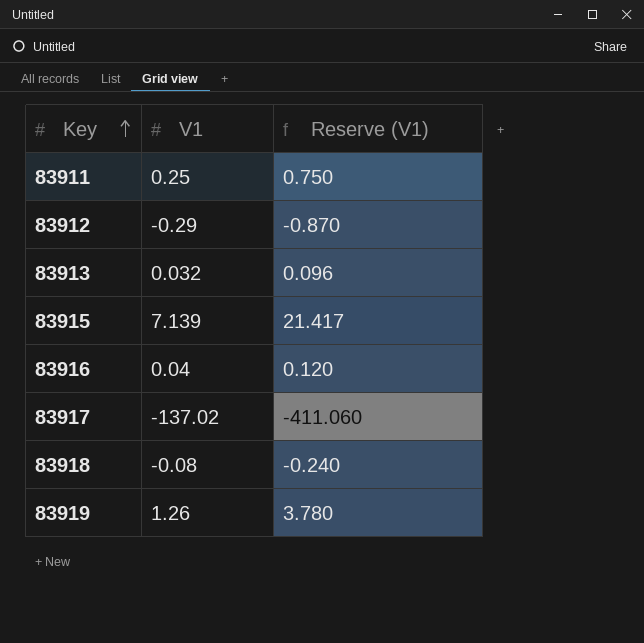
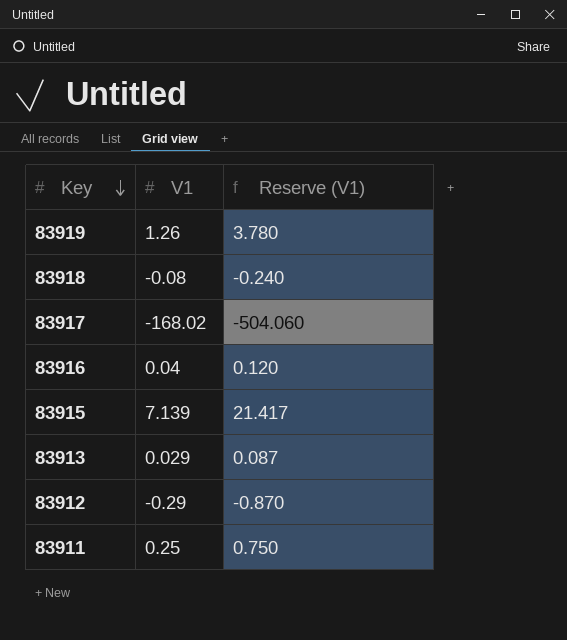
row order: Key ascending -> Key descending
83917 | V1: -137.02 -> -168.02
83917 | Reserve (V1): -411.060 -> -504.060
83913 | V1: 0.032 -> 0.029
83913 | Reserve (V1): 0.096 -> 0.087

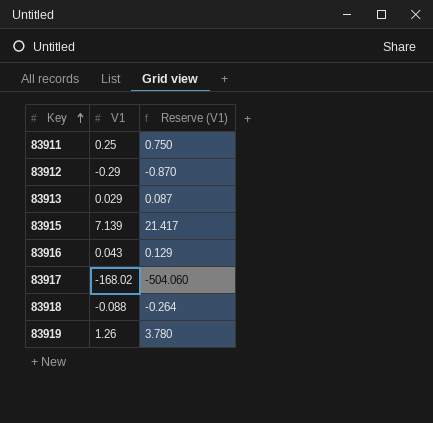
row order: Key descending -> Key ascending
83916 | V1: 0.04 -> 0.043
83916 | Reserve (V1): 0.120 -> 0.129
83918 | V1: -0.08 -> -0.088
83918 | Reserve (V1): -0.240 -> -0.264

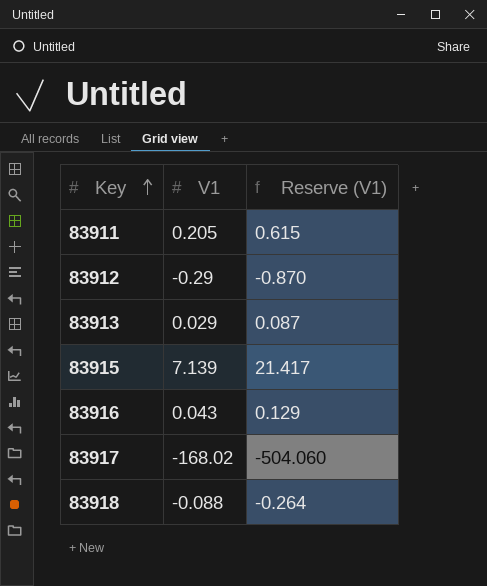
row 83919: 1.26 | 3.780 -> none
83911 | V1: 0.25 -> 0.205
83911 | Reserve (V1): 0.750 -> 0.615

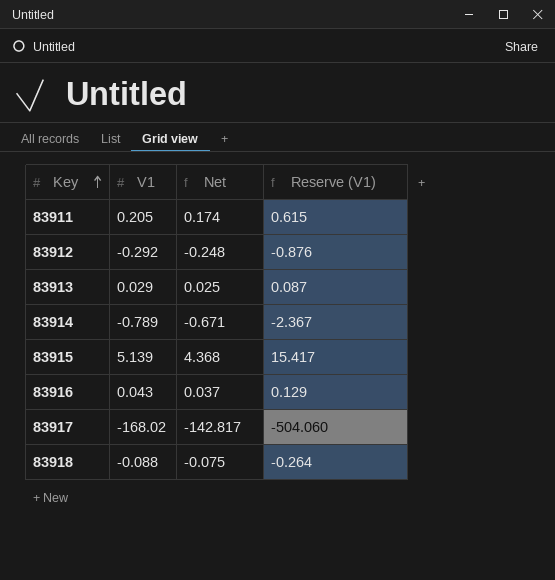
column Net | formula: none -> [V1] * 0.85
83912 | V1: -0.29 -> -0.292
83912 | Reserve (V1): -0.870 -> -0.876
row 83914: none -> -0.789 | -0.671 | -2.367
83915 | V1: 7.139 -> 5.139
83915 | Reserve (V1): 21.417 -> 15.417

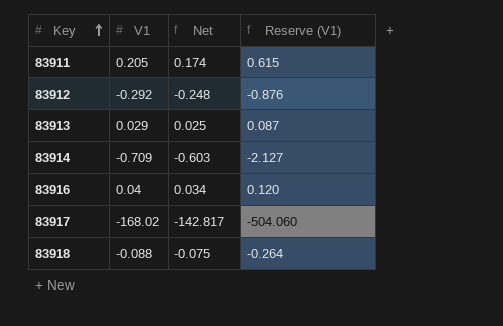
row 83915: 5.139 | 4.368 | 15.417 -> none
83914 | V1: -0.789 -> -0.709
83914 | Net: -0.671 -> -0.603
83914 | Reserve (V1): -2.367 -> -2.127
83916 | V1: 0.043 -> 0.04
83916 | Net: 0.037 -> 0.034
83916 | Reserve (V1): 0.129 -> 0.120

